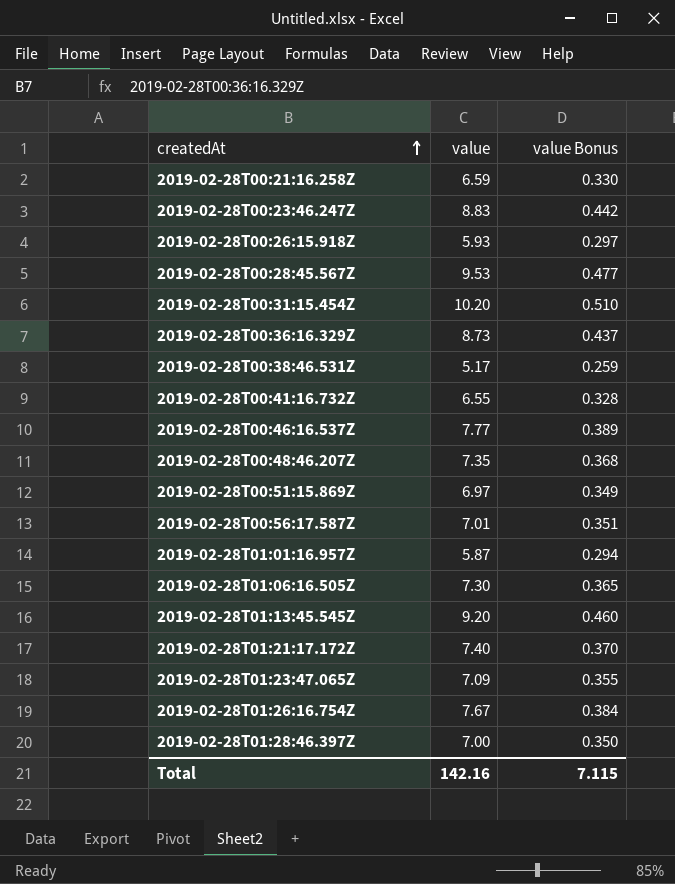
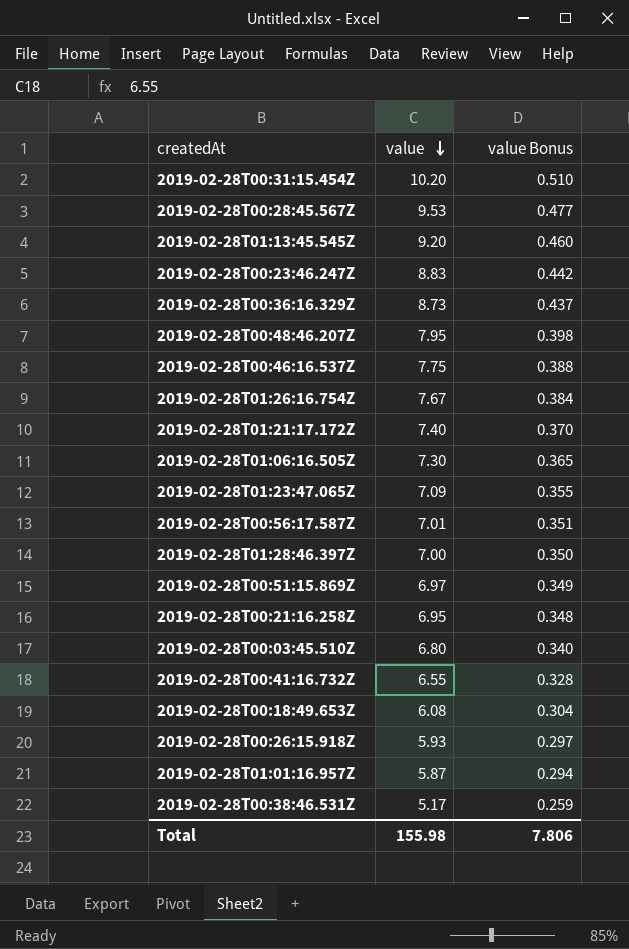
row order: createdAt ascending -> value descending
2019-02-28T00:48:46.207Z | value: 7.35 -> 7.95
2019-02-28T00:48:46.207Z | value Bonus: 0.368 -> 0.398
2019-02-28T00:46:16.537Z | value: 7.77 -> 7.75
2019-02-28T00:46:16.537Z | value Bonus: 0.389 -> 0.388
2019-02-28T00:21:16.258Z | value: 6.59 -> 6.95
2019-02-28T00:21:16.258Z | value Bonus: 0.330 -> 0.348
row 2019-02-28T00:03:45.510Z: none -> 6.80 | 0.340
row 2019-02-28T00:18:49.653Z: none -> 6.08 | 0.304
Total | value: 142.16 -> 155.98
Total | value Bonus: 7.115 -> 7.806

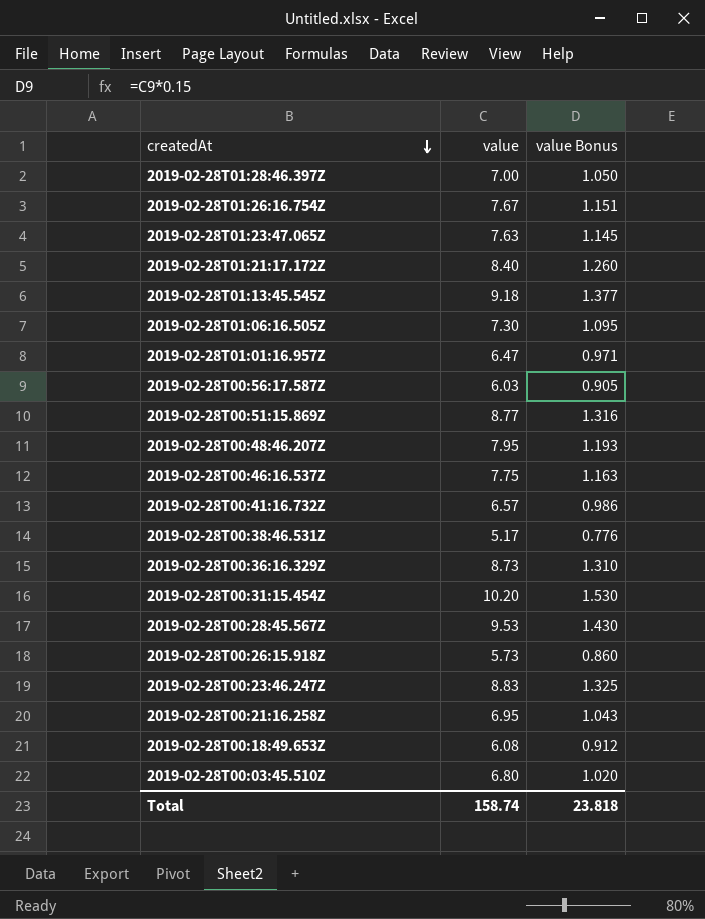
row order: value descending -> createdAt descending
column value Bonus | formula: [value] * 0.05 -> [value] * 0.15
2019-02-28T01:23:47.065Z | value: 7.09 -> 7.63
2019-02-28T01:21:17.172Z | value: 7.40 -> 8.40
2019-02-28T01:13:45.545Z | value: 9.20 -> 9.18
2019-02-28T01:01:16.957Z | value: 5.87 -> 6.47
2019-02-28T00:56:17.587Z | value: 7.01 -> 6.03
2019-02-28T00:51:15.869Z | value: 6.97 -> 8.77
2019-02-28T00:41:16.732Z | value: 6.55 -> 6.57
2019-02-28T00:26:15.918Z | value: 5.93 -> 5.73
Total | value: 155.98 -> 158.74
Total | value Bonus: 7.806 -> 23.818

